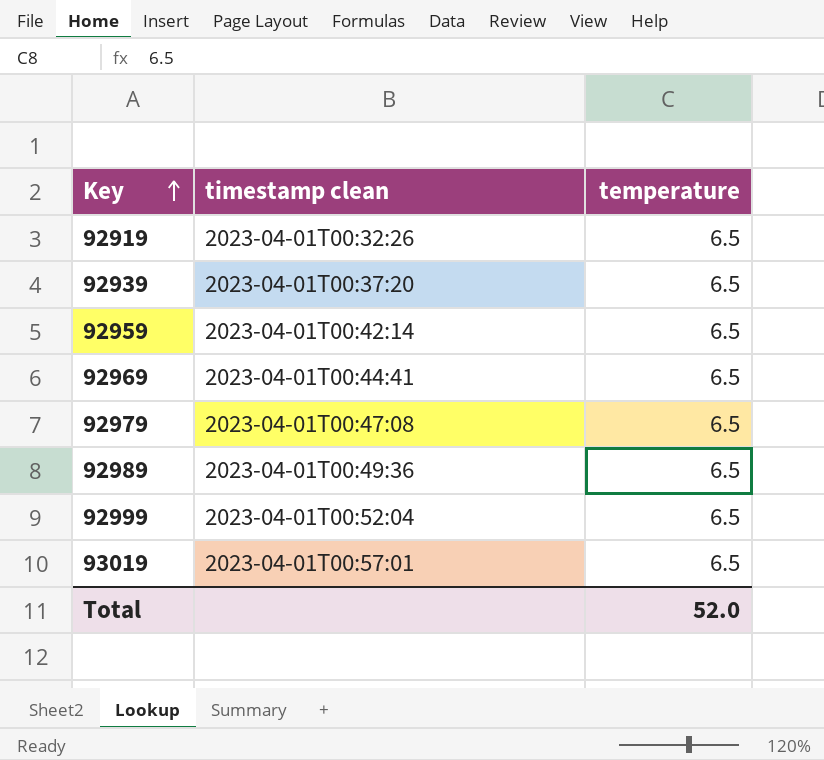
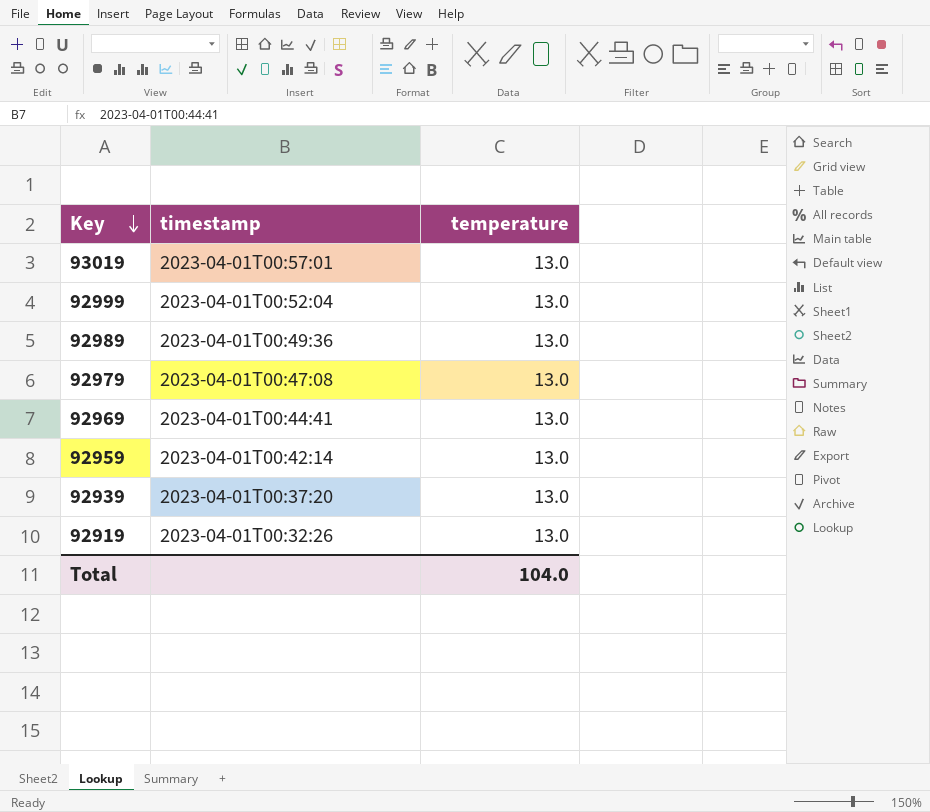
row order: Key ascending -> Key descending
column name: timestamp clean -> timestamp
93019 | temperature: 6.5 -> 13.0
92999 | temperature: 6.5 -> 13.0
92989 | temperature: 6.5 -> 13.0
92979 | temperature: 6.5 -> 13.0
92969 | temperature: 6.5 -> 13.0
92959 | temperature: 6.5 -> 13.0
92939 | temperature: 6.5 -> 13.0
92919 | temperature: 6.5 -> 13.0
Total | temperature: 52.0 -> 104.0

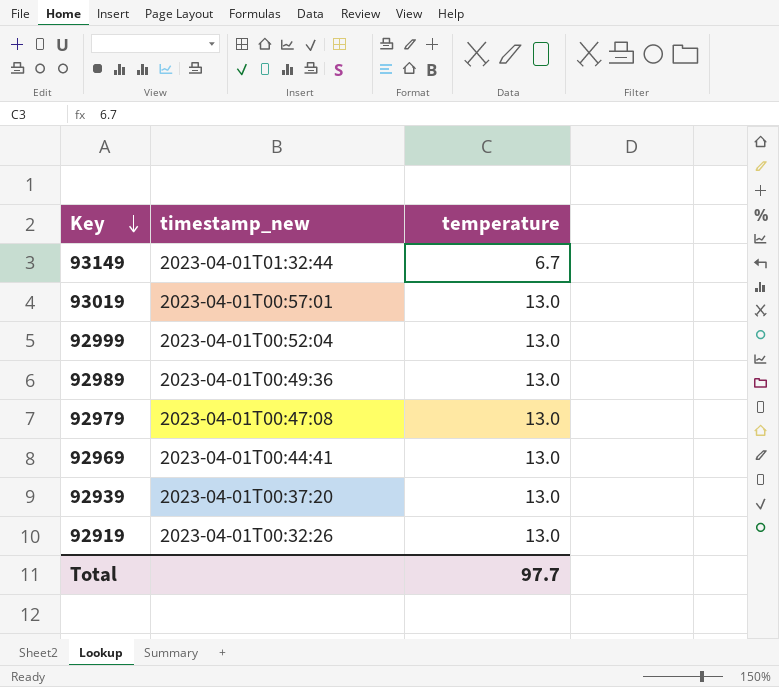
column name: timestamp -> timestamp_new
row 92959: 2023-04-01T00:42:14 | 13.0 -> none
row 93149: none -> 2023-04-01T01:32:44 | 6.7
Total | temperature: 104.0 -> 97.7

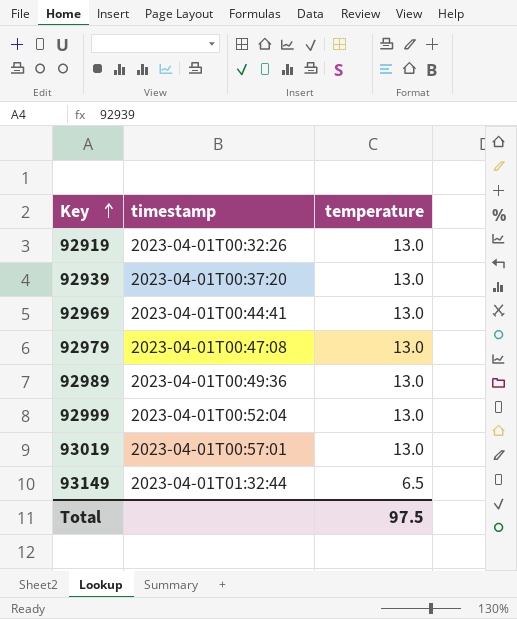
row order: Key descending -> Key ascending
column name: timestamp_new -> timestamp
93149 | temperature: 6.7 -> 6.5
Total | temperature: 97.7 -> 97.5

